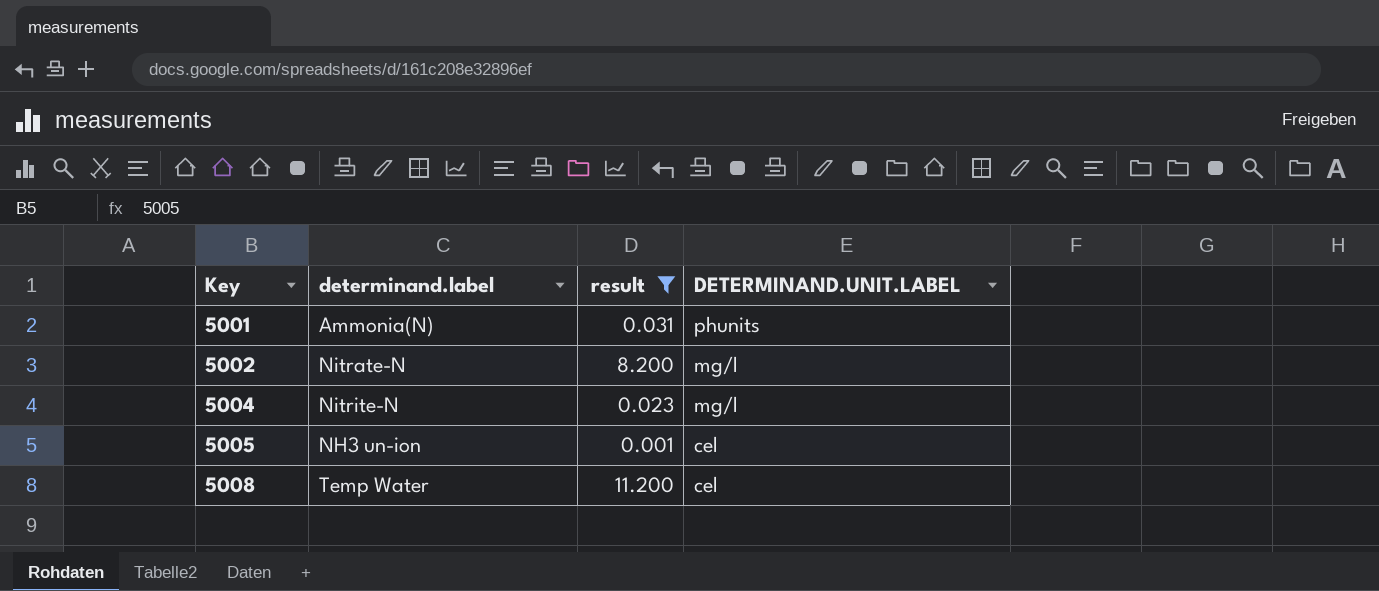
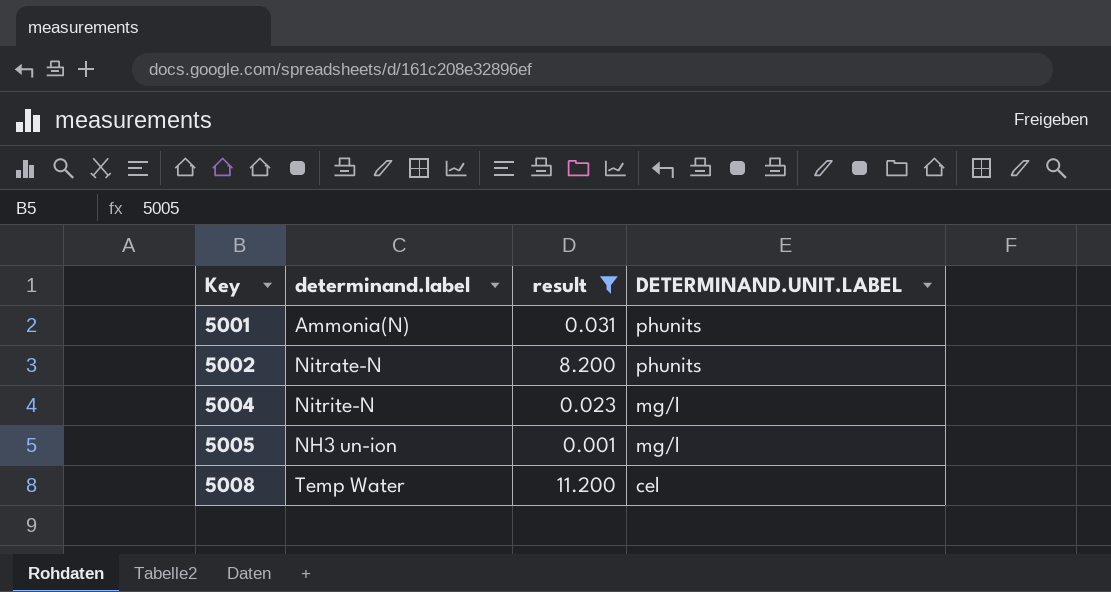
5002 | DETERMINAND.UNIT.LABEL: mg/l -> phunits
5005 | DETERMINAND.UNIT.LABEL: cel -> mg/l

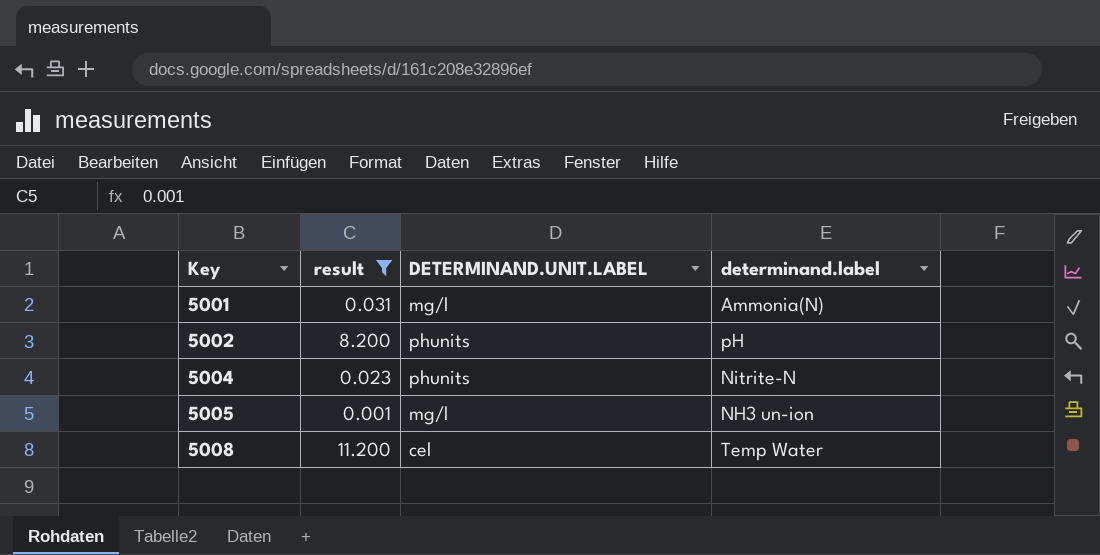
column determinand.label | position: 2 -> 4
5001 | DETERMINAND.UNIT.LABEL: phunits -> mg/l
5002 | determinand.label: Nitrate-N -> pH
5004 | DETERMINAND.UNIT.LABEL: mg/l -> phunits

